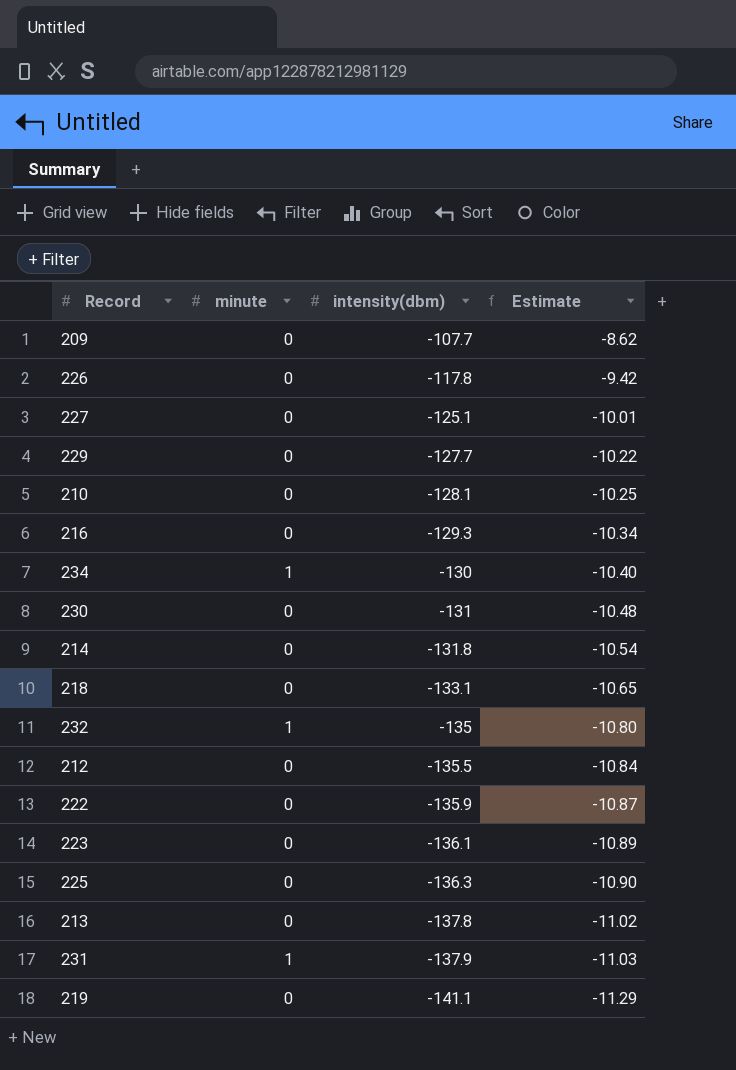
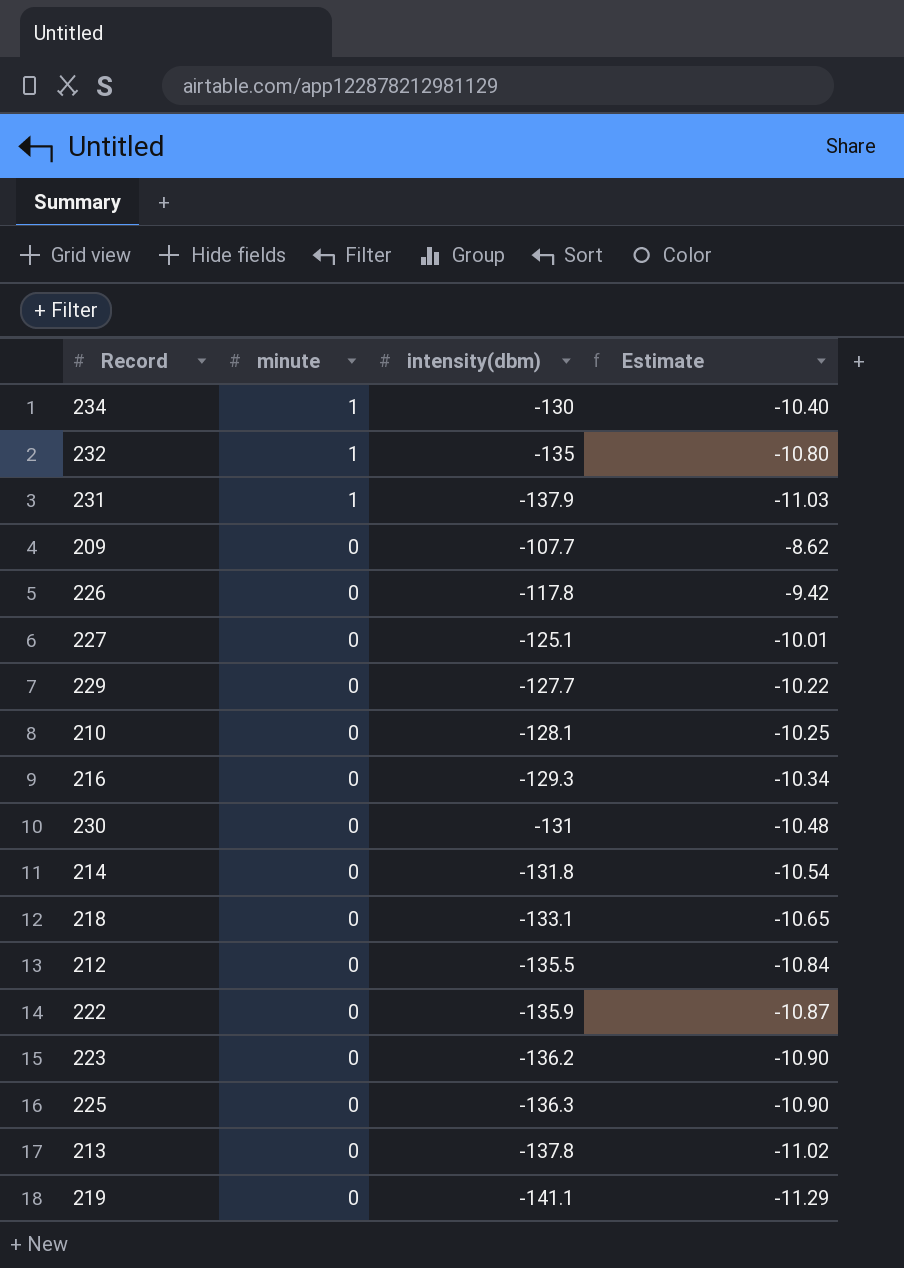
row order: intensity(dbm) descending -> minute descending
223 | intensity(dbm): -136.1 -> -136.2
223 | Estimate: -10.89 -> -10.90

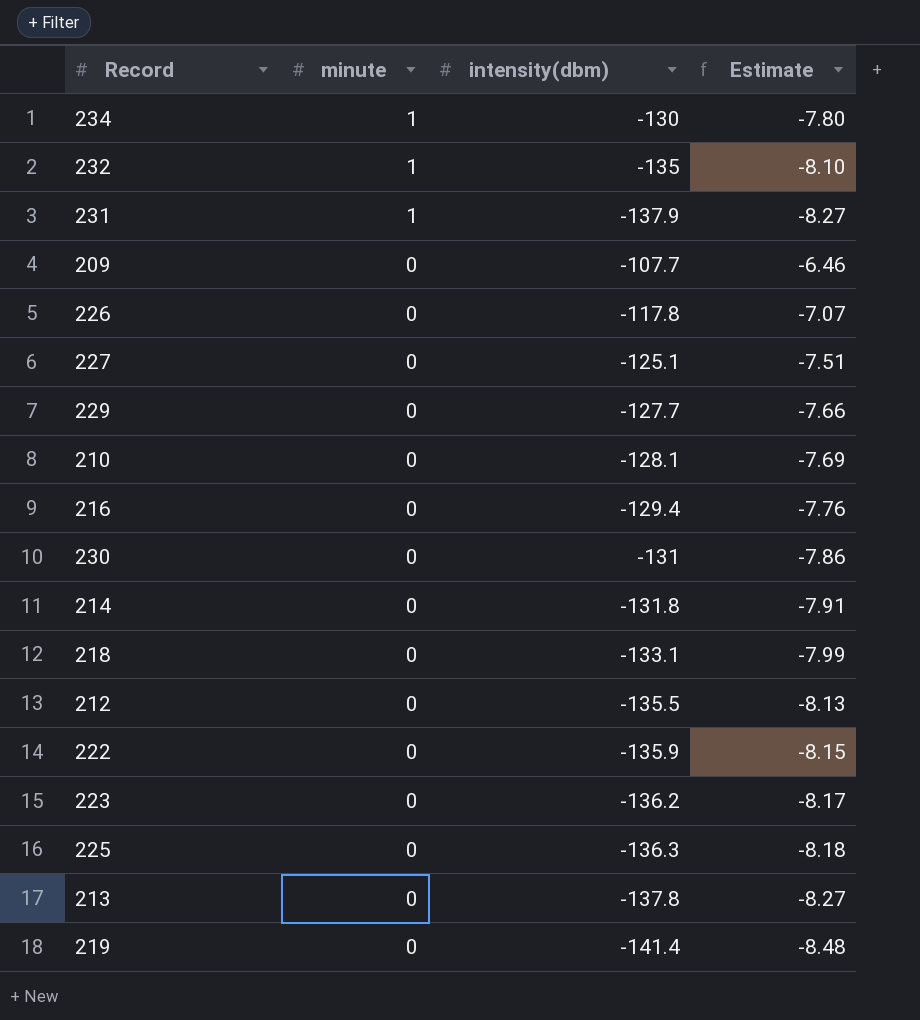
column Estimate | formula: [intensity(dbm)] * 0.08 -> [intensity(dbm)] * 0.06
216 | intensity(dbm): -129.3 -> -129.4
219 | intensity(dbm): -141.1 -> -141.4

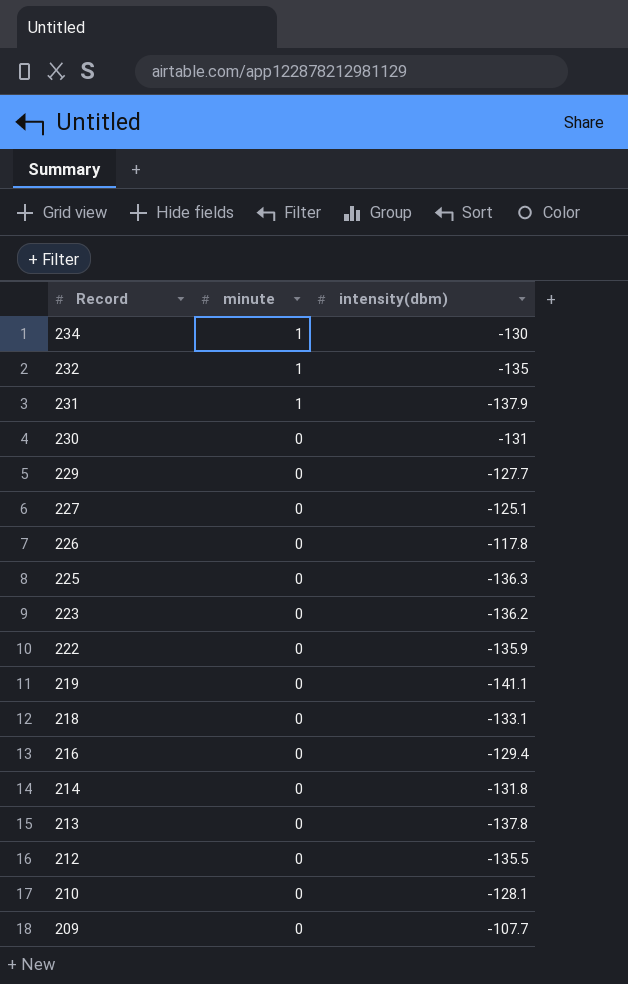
row order: minute descending -> Record descending
column Estimate | formula: [intensity(dbm)] * 0.06 -> none
219 | intensity(dbm): -141.4 -> -141.1

